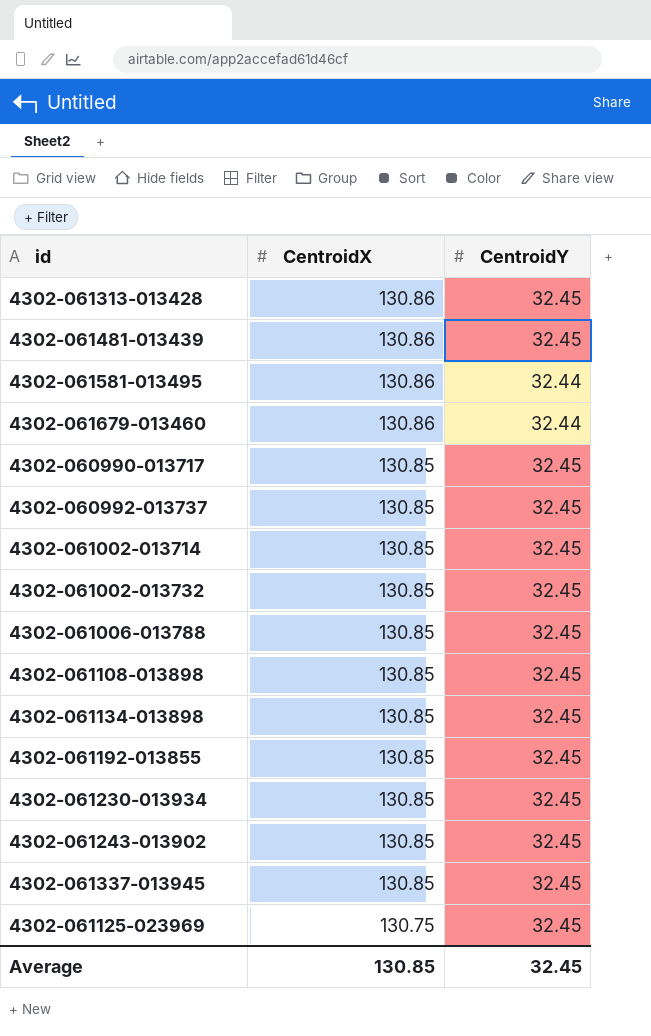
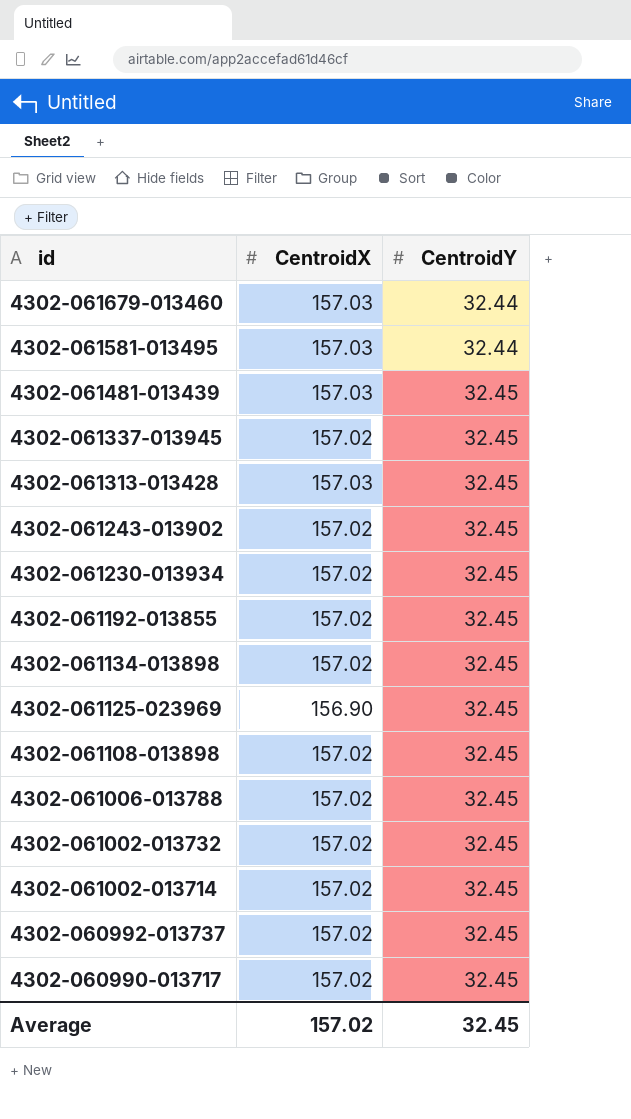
row order: CentroidX descending -> id descending
4302-061679-013460 | CentroidX: 130.86 -> 157.03
4302-061581-013495 | CentroidX: 130.86 -> 157.03
4302-061481-013439 | CentroidX: 130.86 -> 157.03
4302-061337-013945 | CentroidX: 130.85 -> 157.02
4302-061313-013428 | CentroidX: 130.86 -> 157.03
4302-061243-013902 | CentroidX: 130.85 -> 157.02
4302-061230-013934 | CentroidX: 130.85 -> 157.02
4302-061192-013855 | CentroidX: 130.85 -> 157.02
4302-061134-013898 | CentroidX: 130.85 -> 157.02
4302-061125-023969 | CentroidX: 130.75 -> 156.90
4302-061108-013898 | CentroidX: 130.85 -> 157.02
4302-061006-013788 | CentroidX: 130.85 -> 157.02
4302-061002-013732 | CentroidX: 130.85 -> 157.02
4302-061002-013714 | CentroidX: 130.85 -> 157.02
4302-060992-013737 | CentroidX: 130.85 -> 157.02
4302-060990-013717 | CentroidX: 130.85 -> 157.02
Average | CentroidX: 130.85 -> 157.02

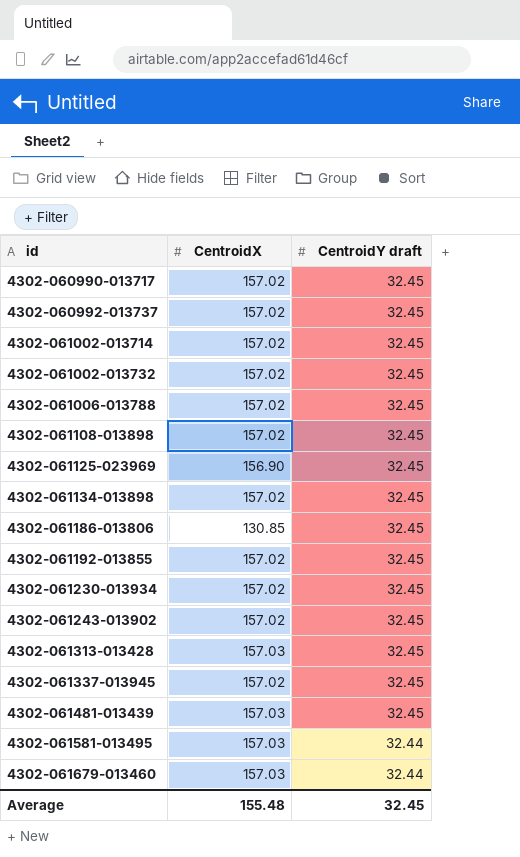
row order: id descending -> id ascending
column name: CentroidY -> CentroidY draft
row 4302-061186-013806: none -> 130.85 | 32.45
Average | CentroidX: 157.02 -> 155.48

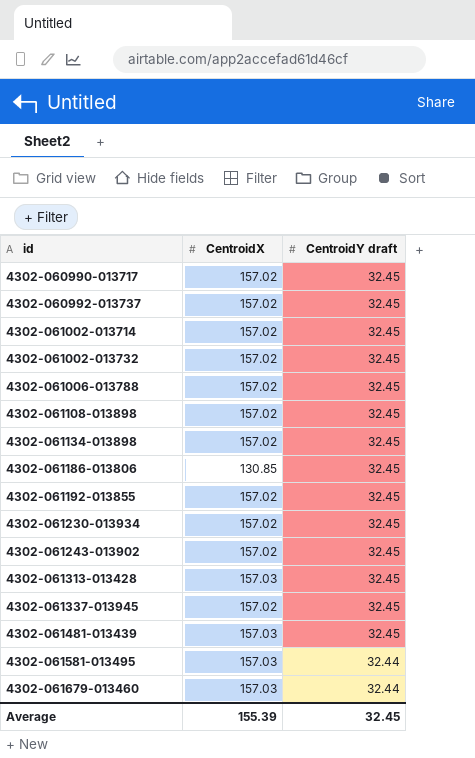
row 4302-061125-023969: 156.90 | 32.45 -> none
Average | CentroidX: 155.48 -> 155.39

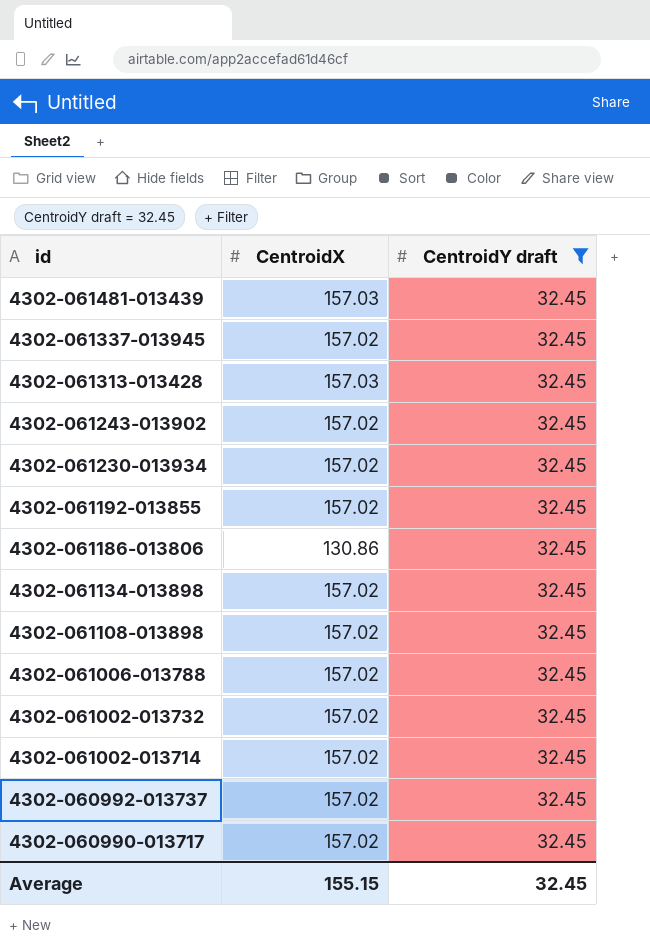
filter: none -> CentroidY draft = 32.45
row order: id ascending -> id descending
4302-061186-013806 | CentroidX: 130.85 -> 130.86
Average | CentroidX: 155.39 -> 155.15

